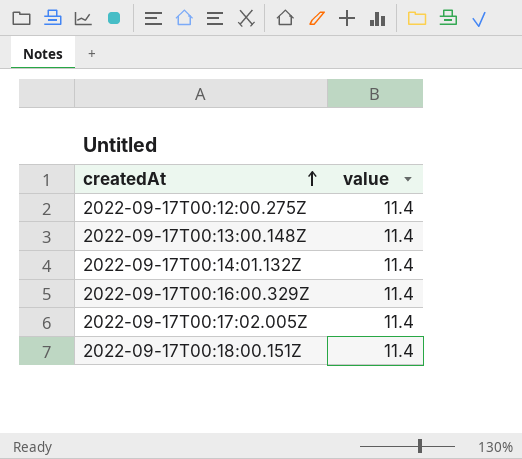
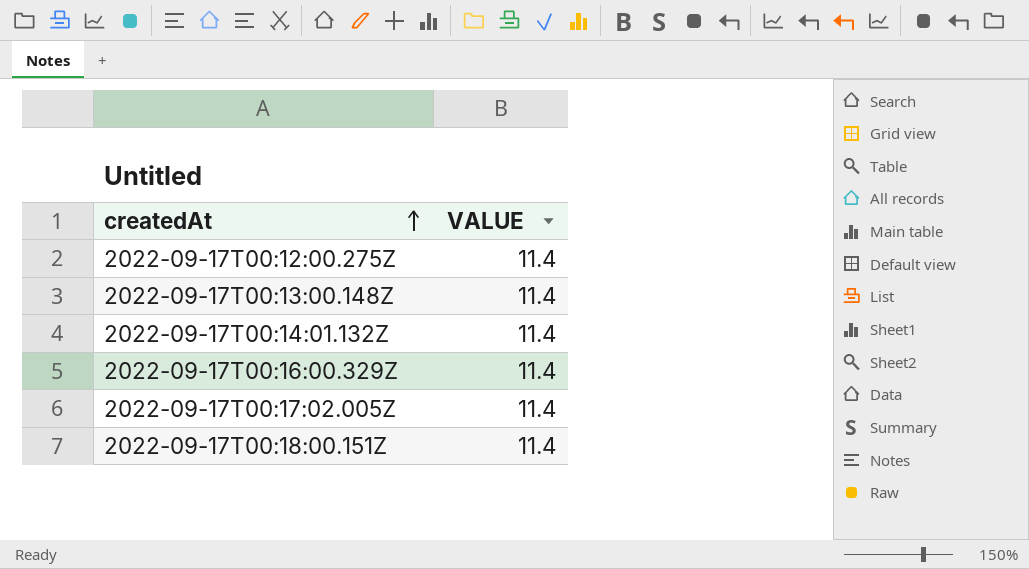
column name: value -> VALUE

